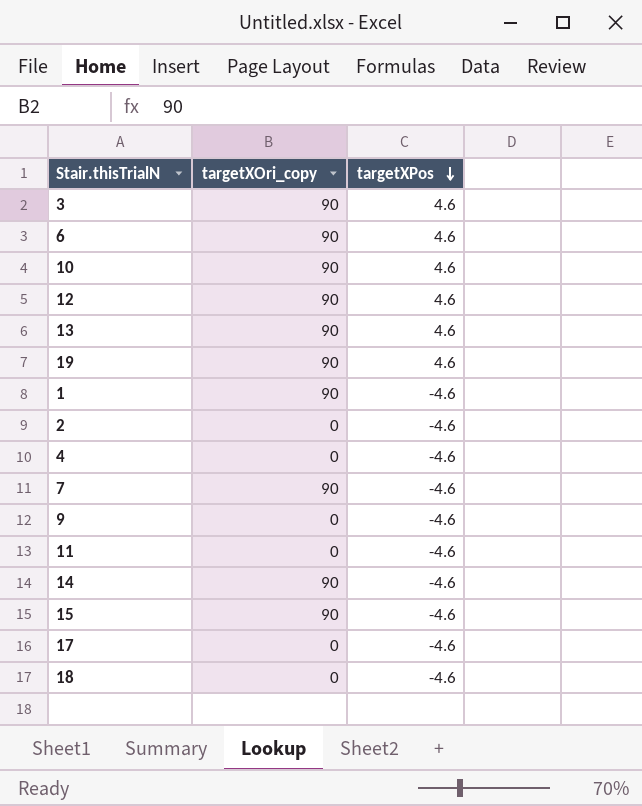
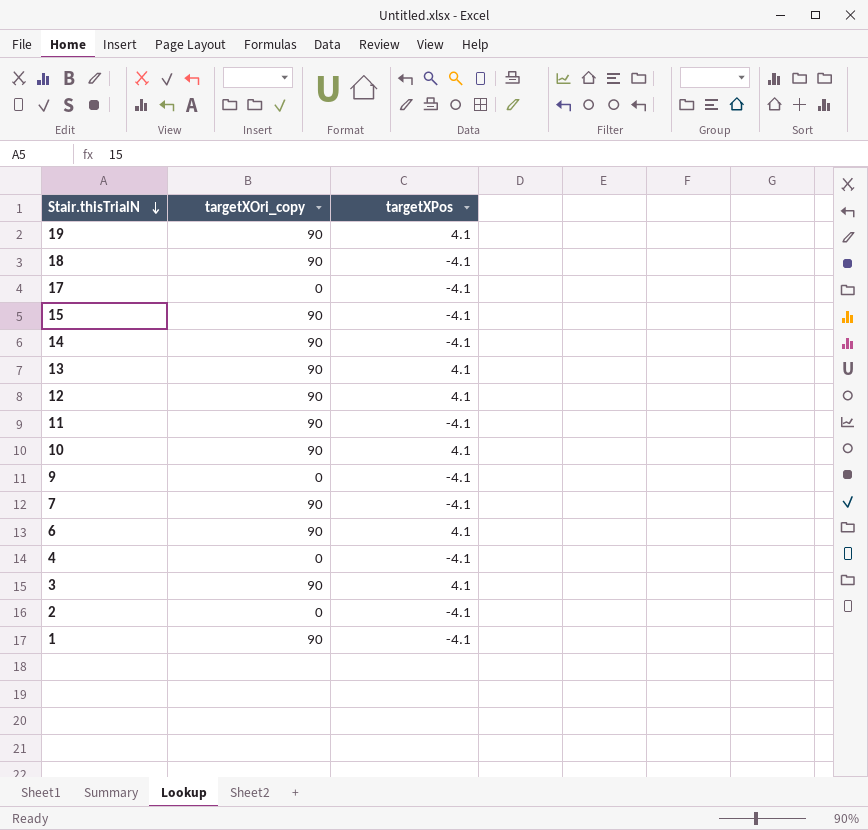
row order: targetXPos descending -> Stair.thisTrialN descending
19 | targetXPos: 4.6 -> 4.1
18 | targetXOri_copy: 0 -> 90
18 | targetXPos: -4.6 -> -4.1
17 | targetXPos: -4.6 -> -4.1
15 | targetXPos: -4.6 -> -4.1
14 | targetXPos: -4.6 -> -4.1
13 | targetXPos: 4.6 -> 4.1
12 | targetXPos: 4.6 -> 4.1
11 | targetXOri_copy: 0 -> 90
11 | targetXPos: -4.6 -> -4.1
10 | targetXPos: 4.6 -> 4.1
9 | targetXPos: -4.6 -> -4.1
7 | targetXPos: -4.6 -> -4.1
6 | targetXPos: 4.6 -> 4.1
4 | targetXPos: -4.6 -> -4.1
3 | targetXPos: 4.6 -> 4.1
2 | targetXPos: -4.6 -> -4.1
1 | targetXPos: -4.6 -> -4.1

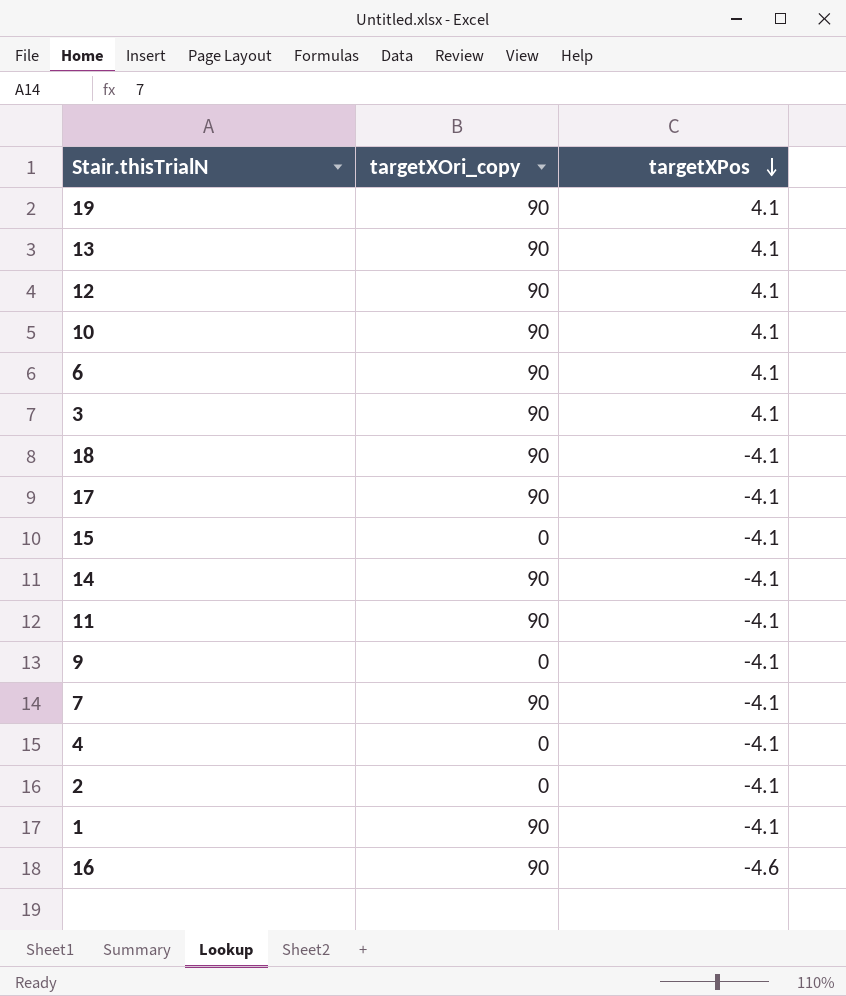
row order: Stair.thisTrialN descending -> targetXPos descending
17 | targetXOri_copy: 0 -> 90
15 | targetXOri_copy: 90 -> 0
row 16: none -> 90 | -4.6

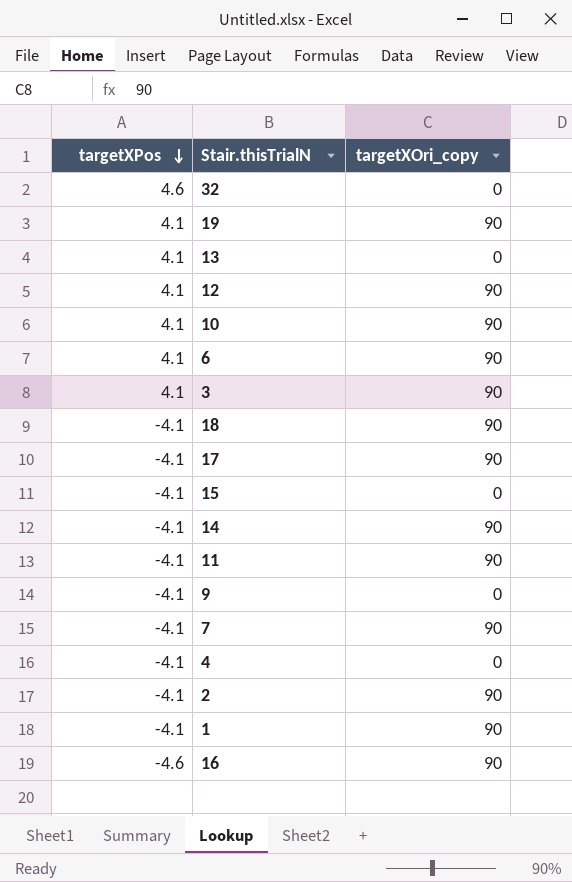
column targetXPos | position: 3 -> 1
row 32: none -> 4.6 | 0
13 | targetXOri_copy: 90 -> 0
2 | targetXOri_copy: 0 -> 90

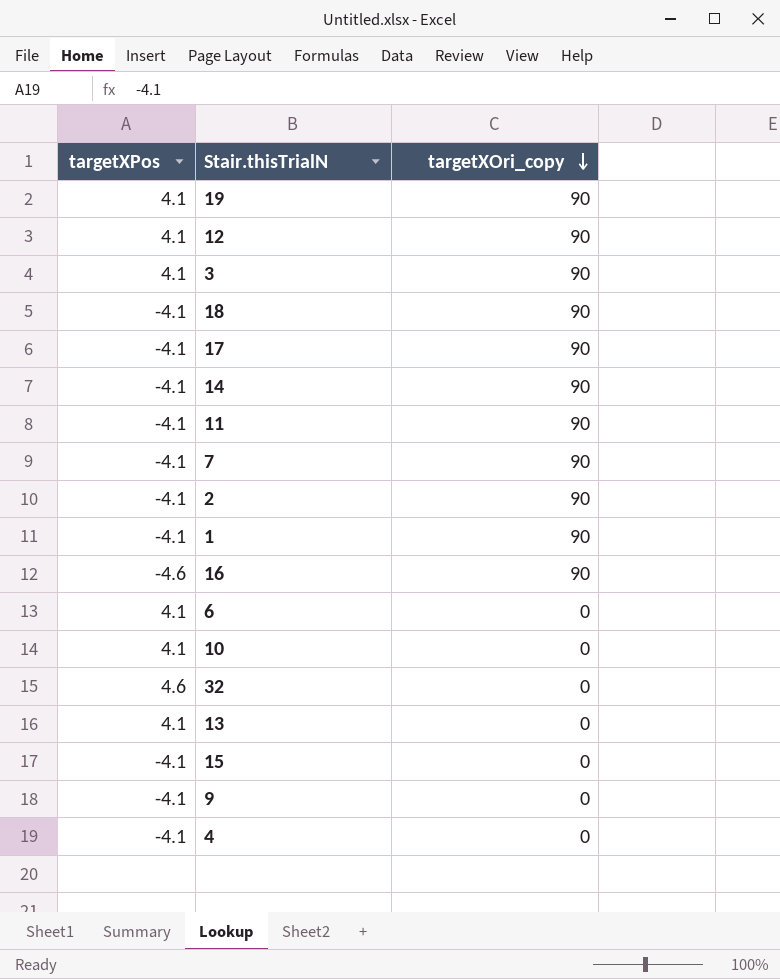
row order: targetXPos descending -> targetXOri_copy descending
6 | targetXOri_copy: 90 -> 0
10 | targetXOri_copy: 90 -> 0

